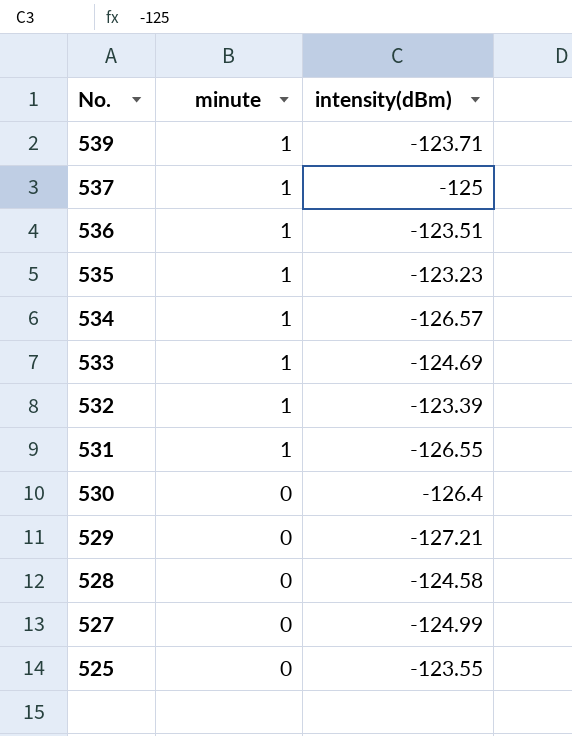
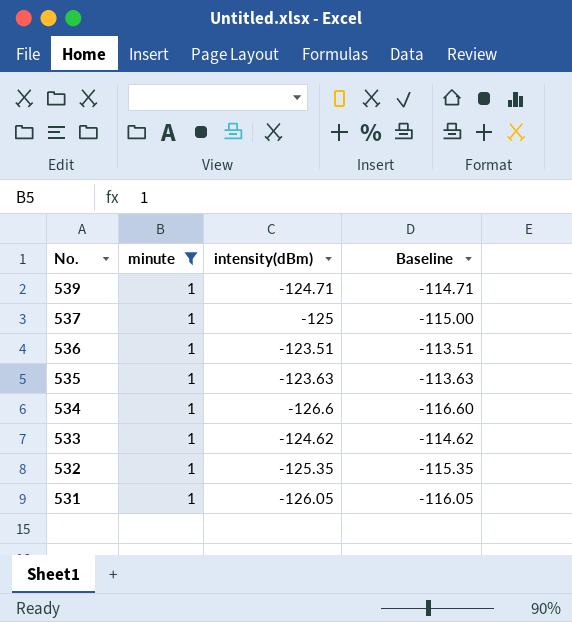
filter: none -> minute = 1
column Baseline | formula: none -> [intensity(dBm)] + 10
539 | intensity(dBm): -123.71 -> -124.71
535 | intensity(dBm): -123.23 -> -123.63
534 | intensity(dBm): -126.57 -> -126.6
533 | intensity(dBm): -124.69 -> -124.62
532 | intensity(dBm): -123.39 -> -125.35
531 | intensity(dBm): -126.55 -> -126.05

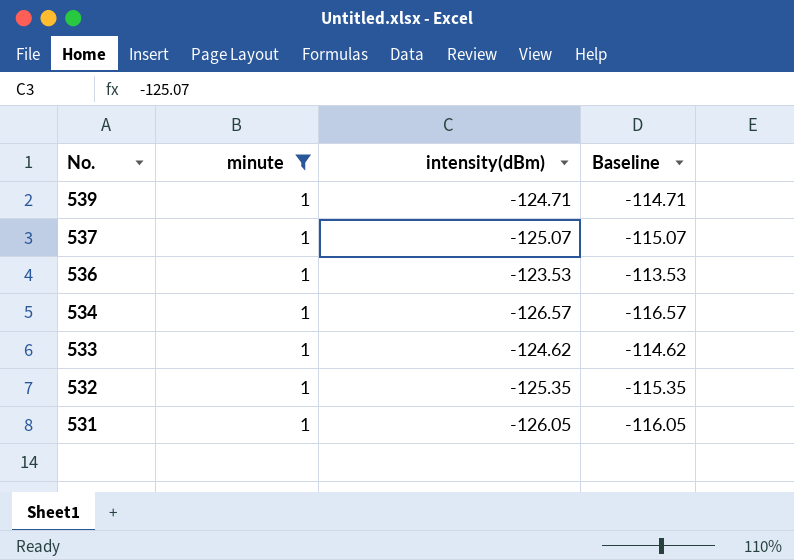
row 535: 1 | -123.63 | -113.63 -> none
537 | intensity(dBm): -125 -> -125.07
537 | Baseline: -115.00 -> -115.07
536 | intensity(dBm): -123.51 -> -123.53
536 | Baseline: -113.51 -> -113.53
534 | intensity(dBm): -126.6 -> -126.57
534 | Baseline: -116.60 -> -116.57

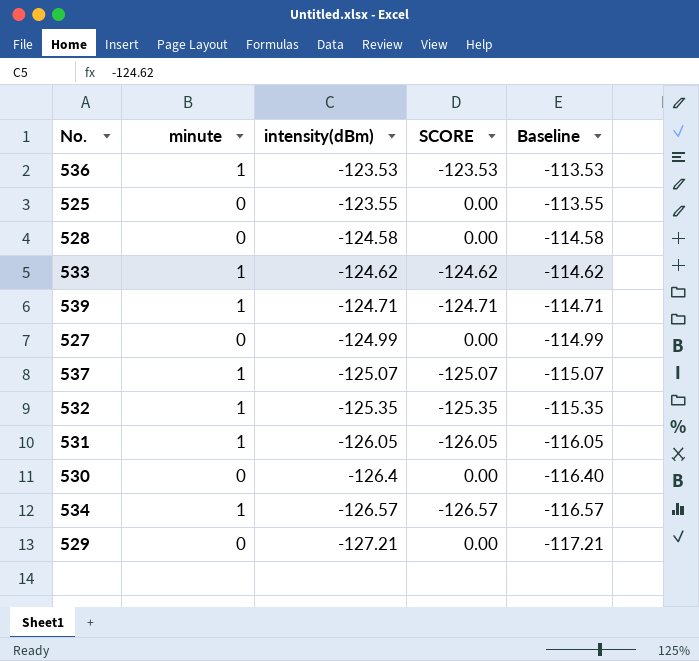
filter: minute = 1 -> none
row order: No. descending -> intensity(dBm) descending
column SCORE | formula: none -> [minute] * [intensity(dBm)]

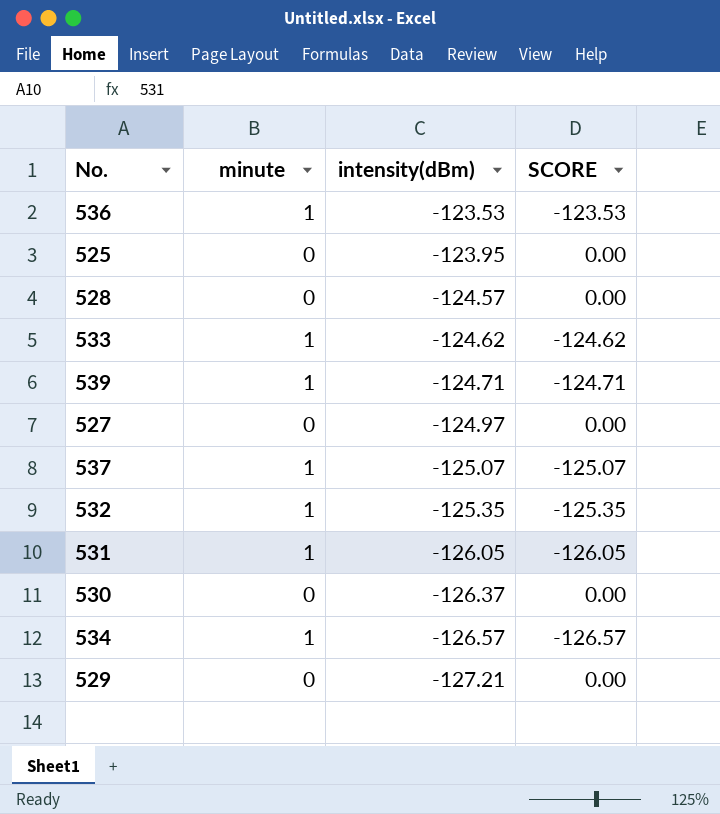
column Baseline | formula: [intensity(dBm)] + 10 -> none
525 | intensity(dBm): -123.55 -> -123.95
528 | intensity(dBm): -124.58 -> -124.57
527 | intensity(dBm): -124.99 -> -124.97
530 | intensity(dBm): -126.4 -> -126.37

